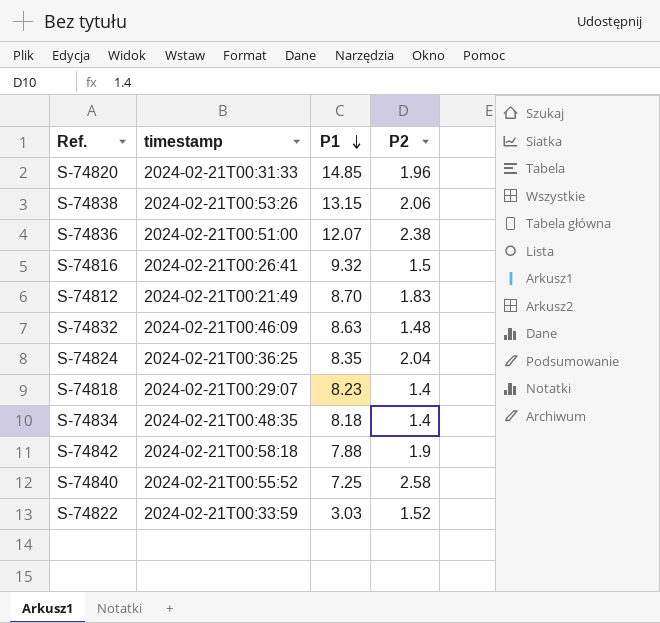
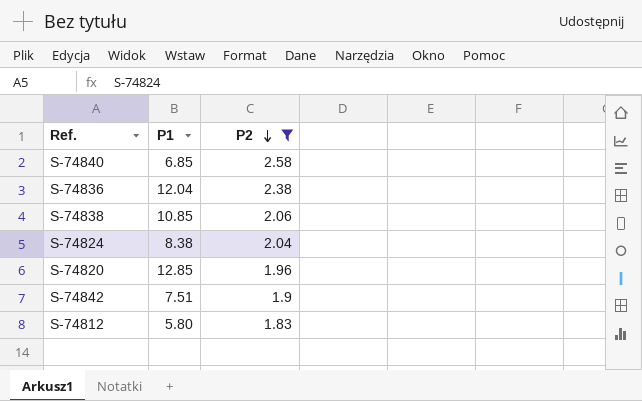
filter: none -> P2 >= 1.83
row order: P1 descending -> P2 descending
column timestamp | position: 2 -> none
S-74840 | P1: 7.25 -> 6.85
S-74836 | P1: 12.07 -> 12.04
S-74838 | P1: 13.15 -> 10.85
S-74824 | P1: 8.35 -> 8.38
S-74820 | P1: 14.85 -> 12.85
S-74842 | P1: 7.88 -> 7.51
S-74812 | P1: 8.70 -> 5.80

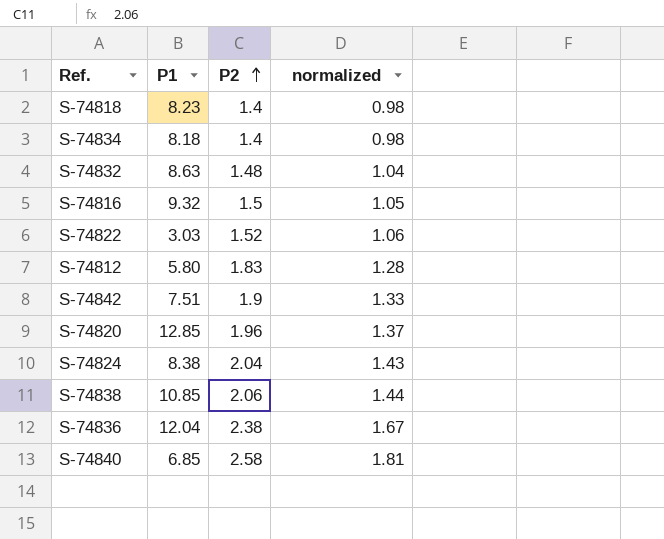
filter: P2 >= 1.83 -> none
row order: P2 descending -> P2 ascending
column normalized | formula: none -> [P2] * 0.7

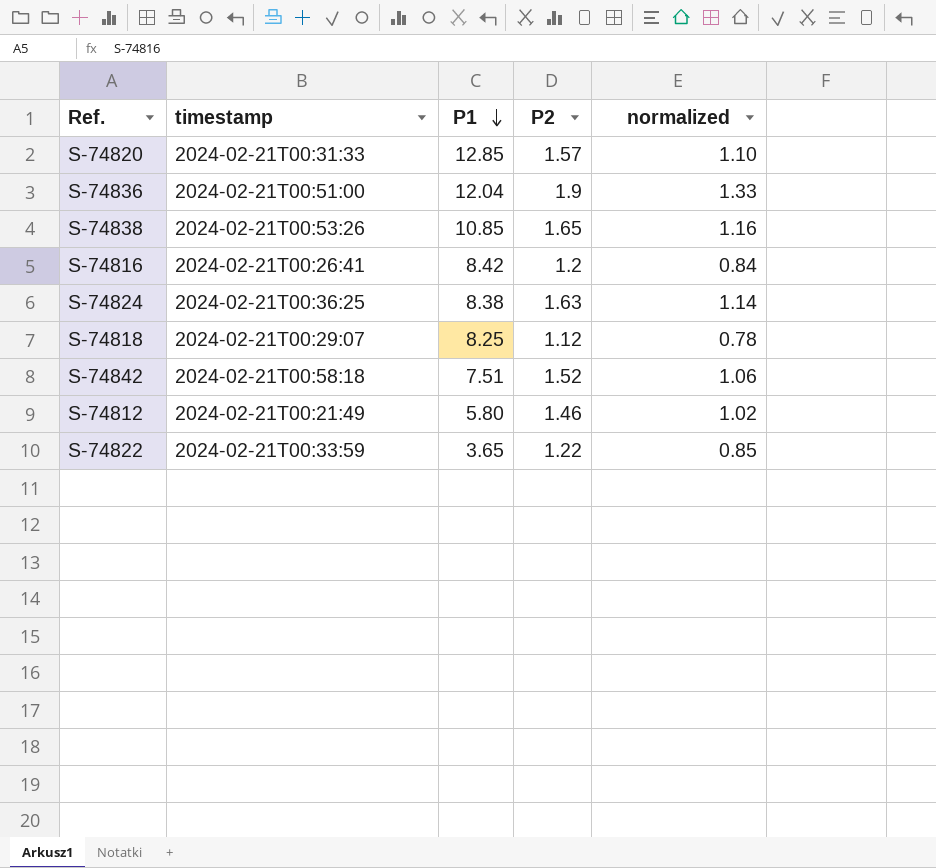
row order: P2 ascending -> P1 descending
column timestamp | position: none -> 2
row S-74834: 8.18 | 1.4 | 0.98 -> none
row S-74832: 8.63 | 1.48 | 1.04 -> none
row S-74840: 6.85 | 2.58 | 1.81 -> none
S-74820 | P2: 1.96 -> 1.57
S-74820 | normalized: 1.37 -> 1.10
S-74836 | P2: 2.38 -> 1.9
S-74836 | normalized: 1.67 -> 1.33
S-74838 | P2: 2.06 -> 1.65
S-74838 | normalized: 1.44 -> 1.16
S-74816 | P1: 9.32 -> 8.42
S-74816 | P2: 1.5 -> 1.2
S-74816 | normalized: 1.05 -> 0.84
S-74824 | P2: 2.04 -> 1.63
S-74824 | normalized: 1.43 -> 1.14
S-74818 | P1: 8.23 -> 8.25
S-74818 | P2: 1.4 -> 1.12
S-74818 | normalized: 0.98 -> 0.78
S-74842 | P2: 1.9 -> 1.52
S-74842 | normalized: 1.33 -> 1.06
S-74812 | P2: 1.83 -> 1.46
S-74812 | normalized: 1.28 -> 1.02
S-74822 | P1: 3.03 -> 3.65
S-74822 | P2: 1.52 -> 1.22
S-74822 | normalized: 1.06 -> 0.85

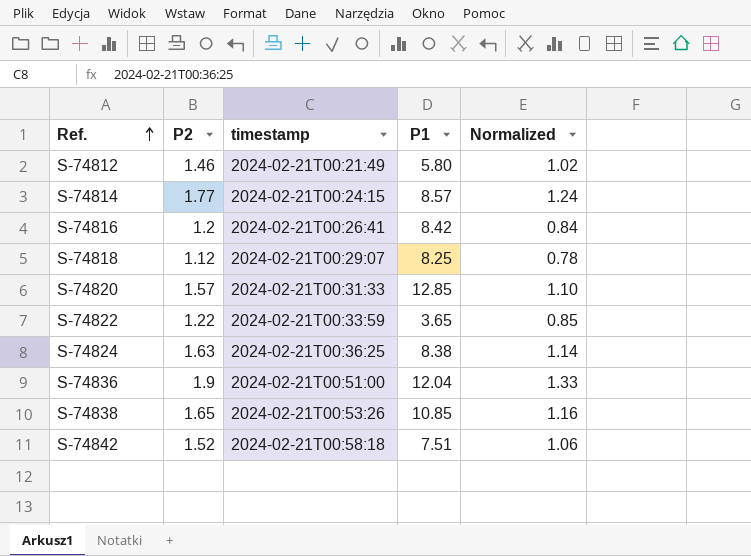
row order: P1 descending -> Ref. ascending
column P2 | position: 4 -> 2
column name: normalized -> Normalized
row S-74814: none -> 1.77 | 2024-02-21T00:24:15 | 8.57 | 1.24

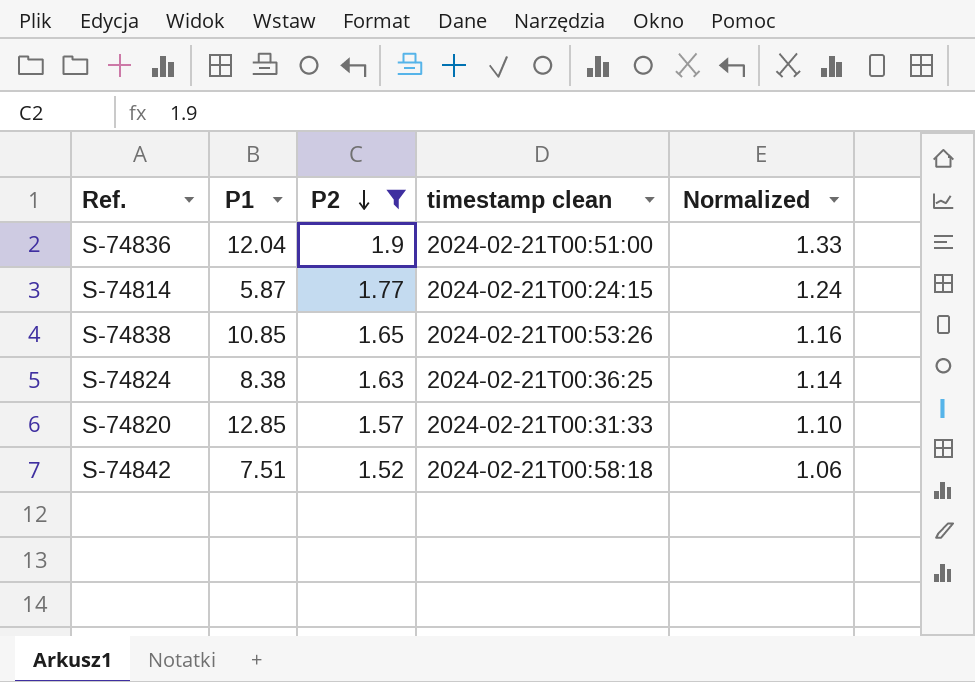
filter: none -> P2 >= 1.52
row order: Ref. ascending -> P2 descending
column P1 | position: 4 -> 2
column name: timestamp -> timestamp clean
S-74814 | P1: 8.57 -> 5.87

